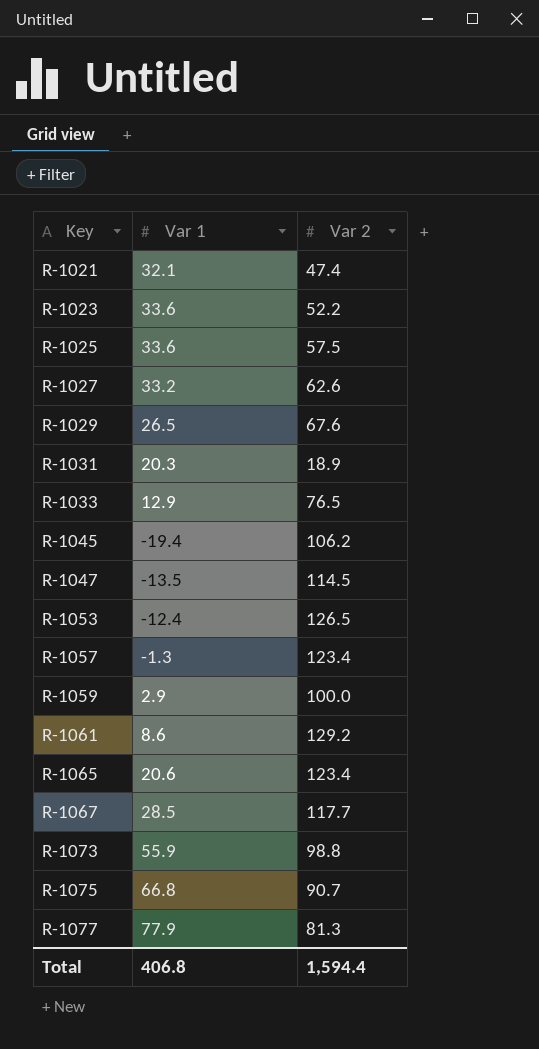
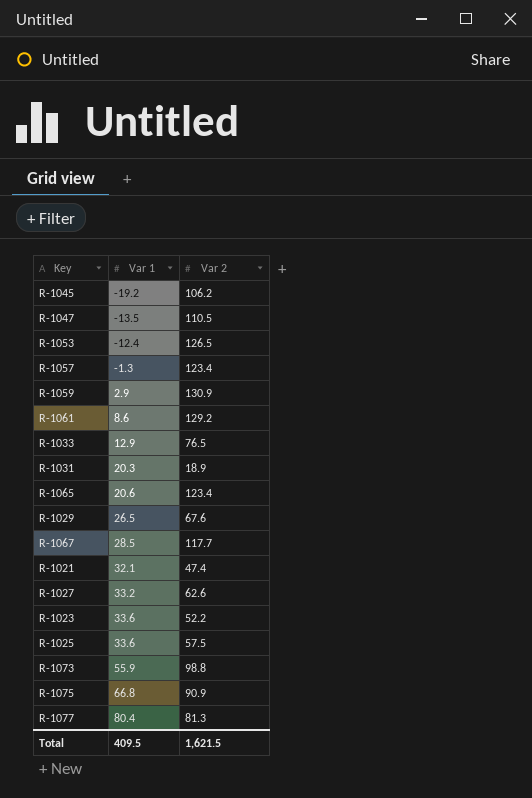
row order: Key ascending -> Var 1 ascending
R-1045 | Var 1: -19.4 -> -19.2
R-1047 | Var 2: 114.5 -> 110.5
R-1059 | Var 2: 100.0 -> 130.9
R-1075 | Var 2: 90.7 -> 90.9
R-1077 | Var 1: 77.9 -> 80.4
Total | Var 1: 406.8 -> 409.5
Total | Var 2: 1,594.4 -> 1,621.5

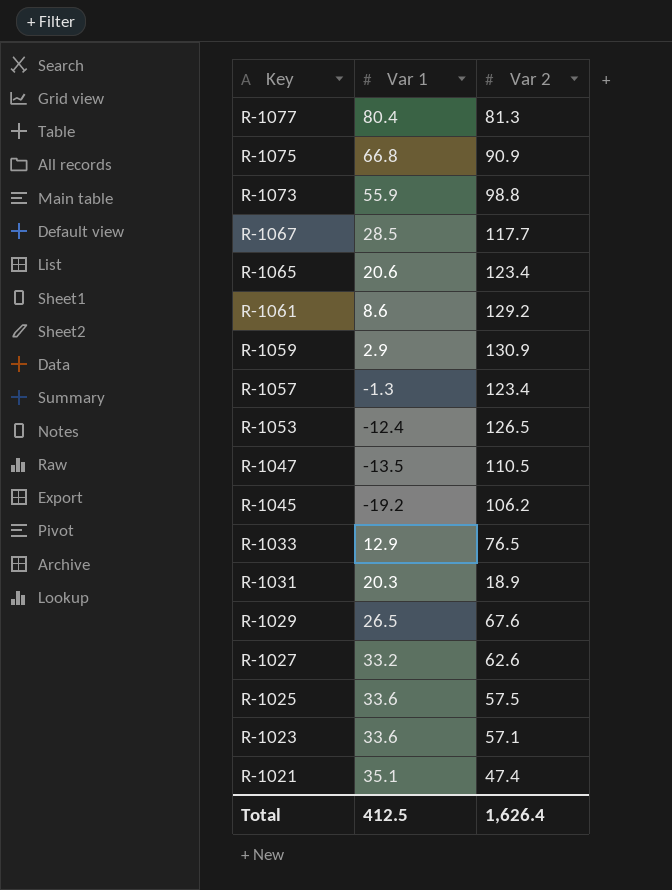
row order: Var 1 ascending -> Key descending
R-1023 | Var 2: 52.2 -> 57.1
R-1021 | Var 1: 32.1 -> 35.1
Total | Var 1: 409.5 -> 412.5
Total | Var 2: 1,621.5 -> 1,626.4

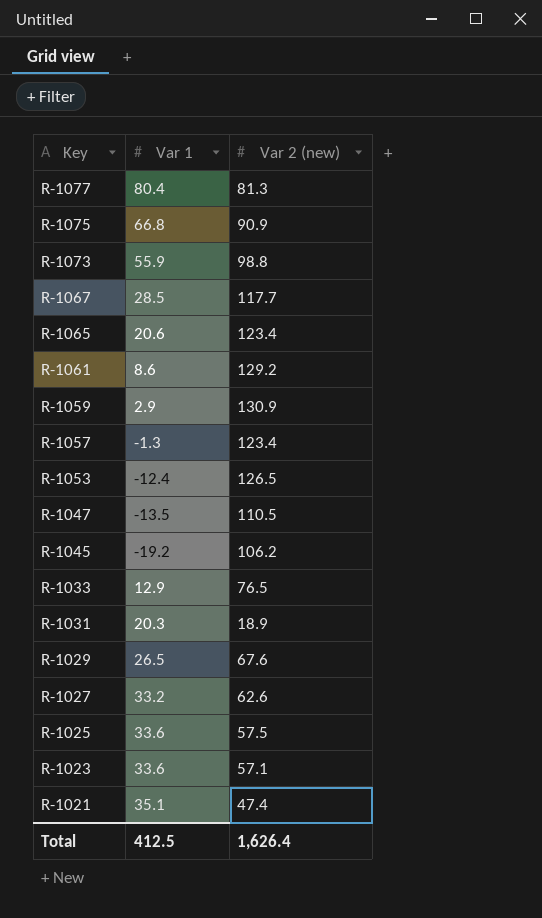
column name: Var 2 -> Var 2 (new)

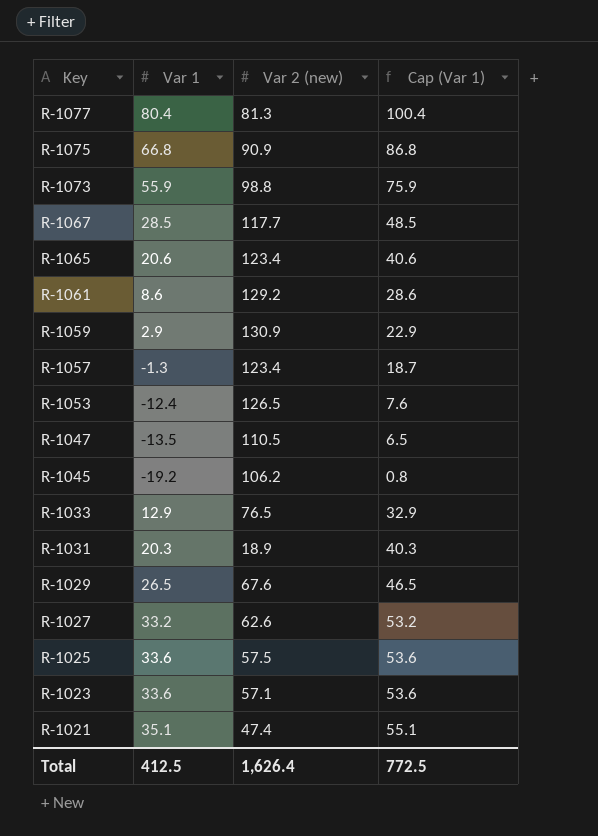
column Cap (Var 1) | formula: none -> [Var 1] + 20

